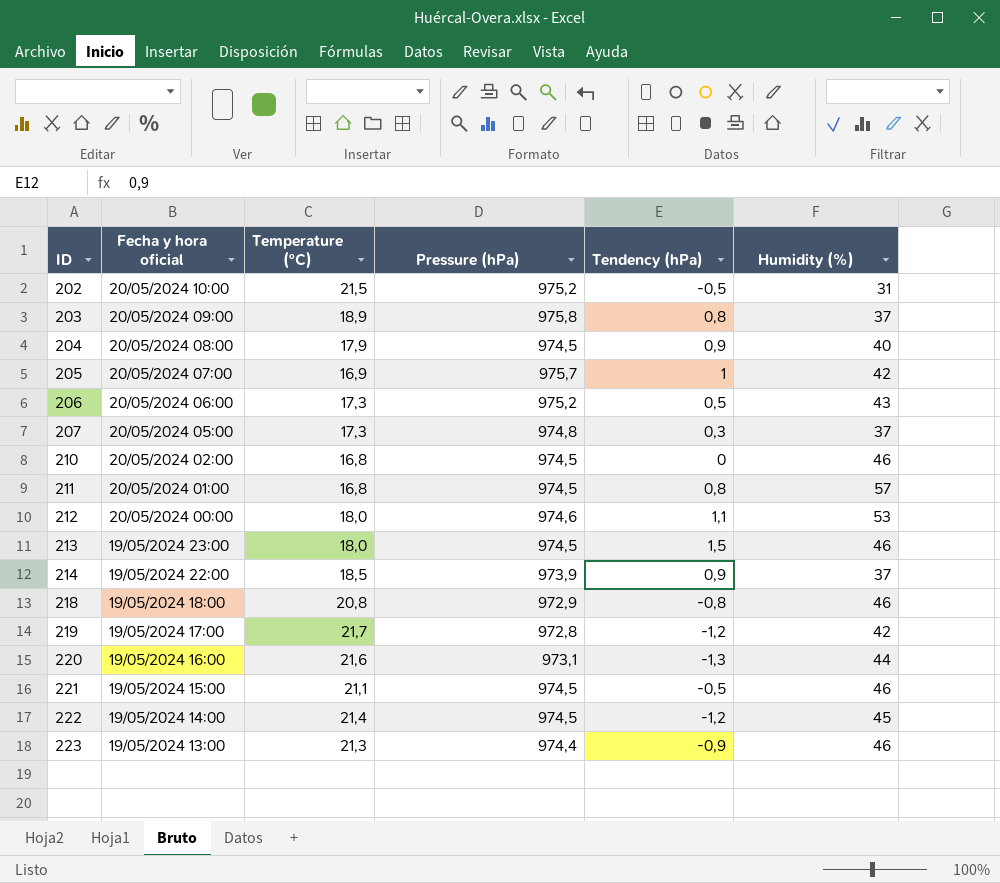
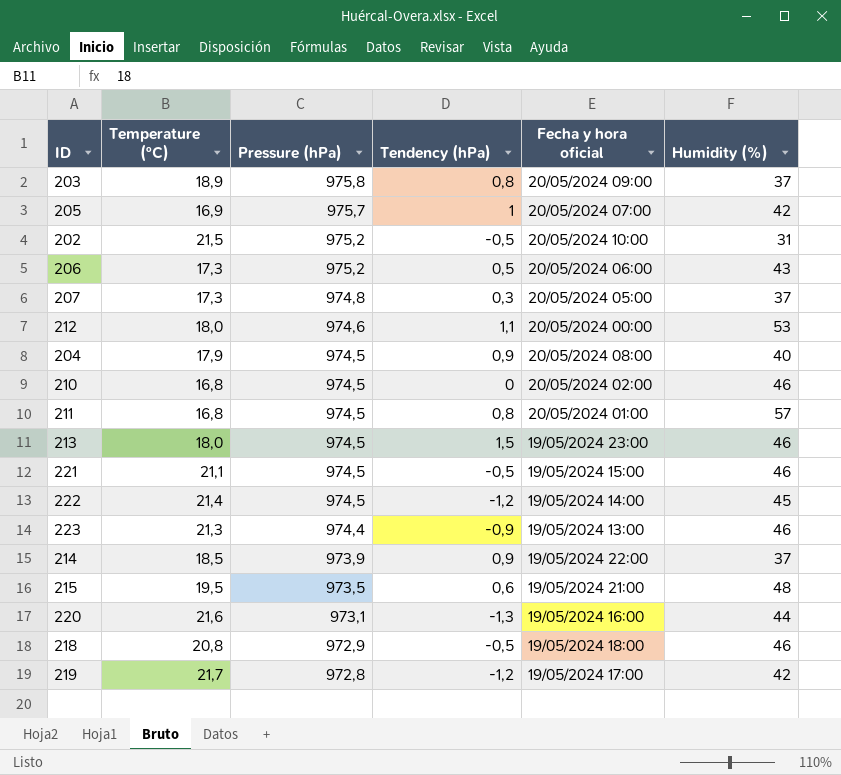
row order: ID ascending -> Pressure (hPa) descending
column Fecha y hora oficial | position: 2 -> 5
row 215: none -> 19,5 | 973,5 | 0,6 | 19/05/2024 21:00 | 48
218 | Tendency (hPa): -0,8 -> -0,5

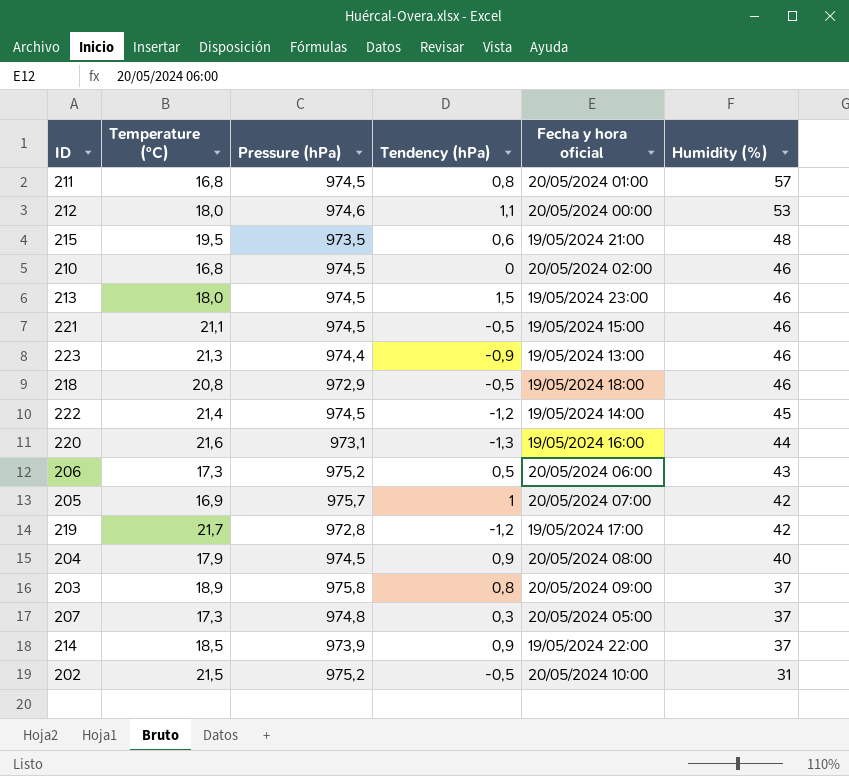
row order: Pressure (hPa) descending -> Humidity (%) descending

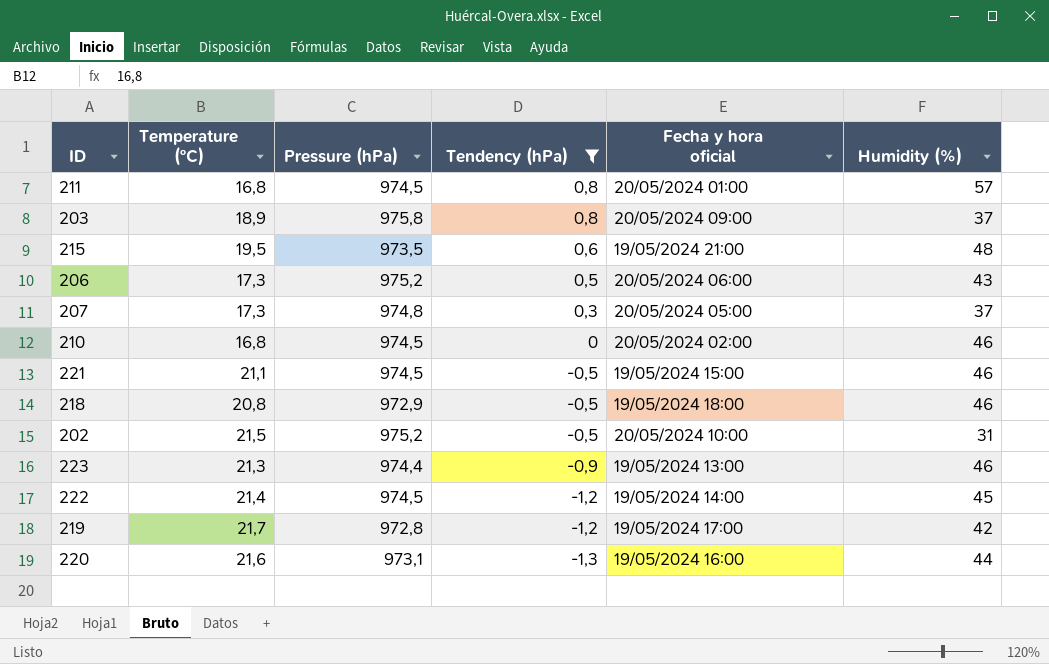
filter: none -> Tendency (hPa) <= 0,8
row order: Humidity (%) descending -> Tendency (hPa) descending

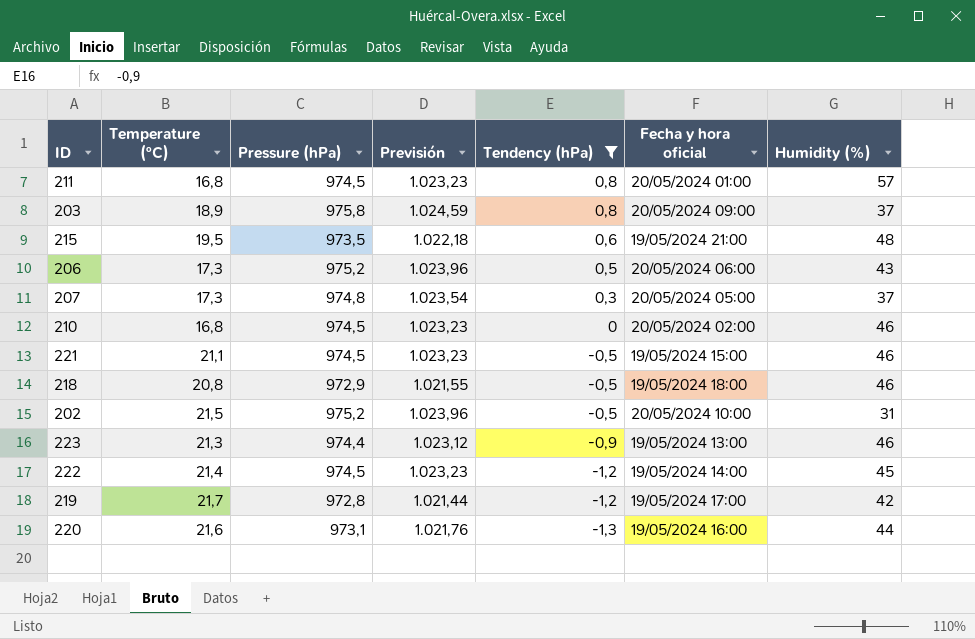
column Previsión | formula: none -> [Pressure (hPa)] * 1,05

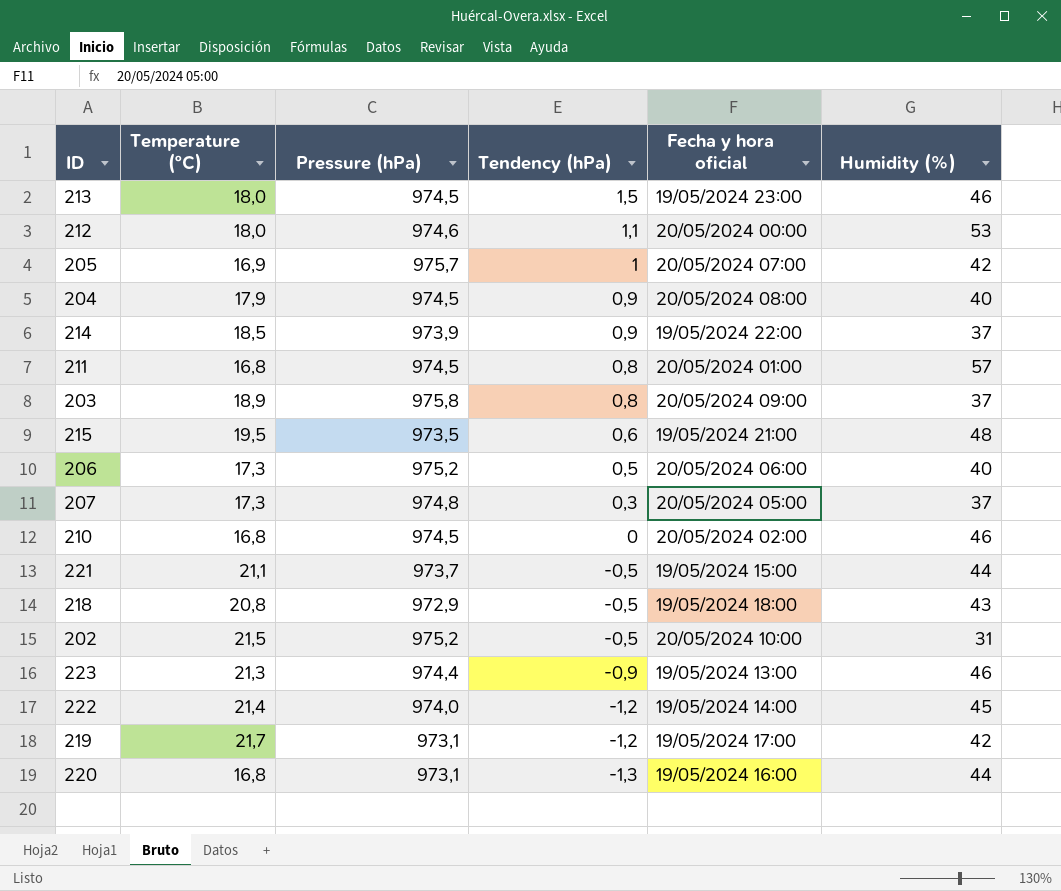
filter: Tendency (hPa) <= 0,8 -> none
column Previsión | formula: [Pressure (hPa)] * 1,05 -> none
206 | Humidity (%): 43 -> 40
221 | Pressure (hPa): 974,5 -> 973,7
221 | Humidity (%): 46 -> 44
218 | Humidity (%): 46 -> 43
222 | Pressure (hPa): 974,5 -> 974,0
219 | Pressure (hPa): 972,8 -> 973,1
220 | Temperature (ºC): 21,6 -> 16,8

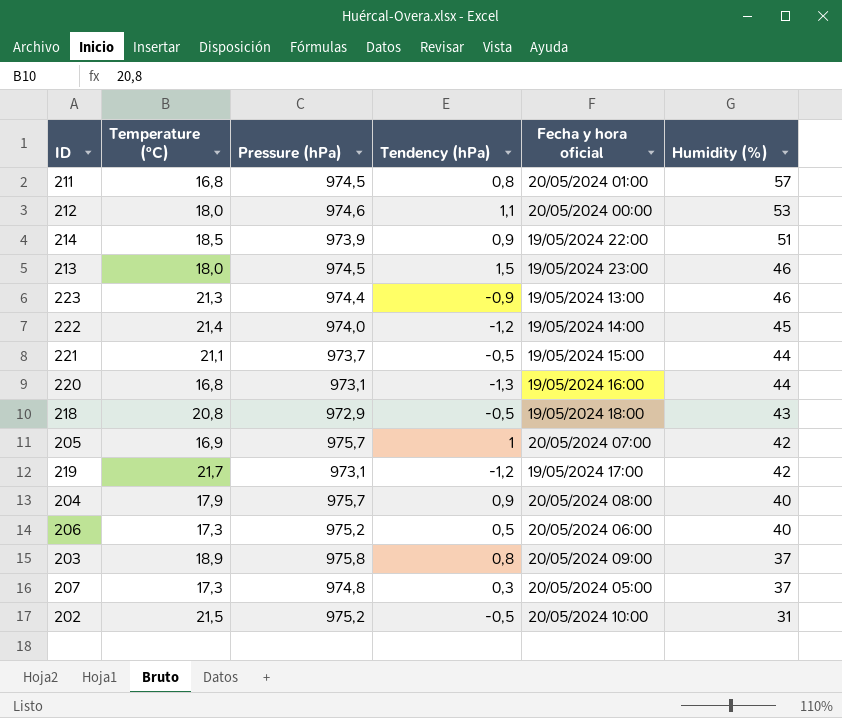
row order: Tendency (hPa) descending -> Humidity (%) descending
row 215: 19,5 | 973,5 | 0,6 | 19/05/2024 21:00 | 48 -> none
row 210: 16,8 | 974,5 | 0 | 20/05/2024 02:00 | 46 -> none
214 | Humidity (%): 37 -> 51
204 | Pressure (hPa): 974,5 -> 975,7

